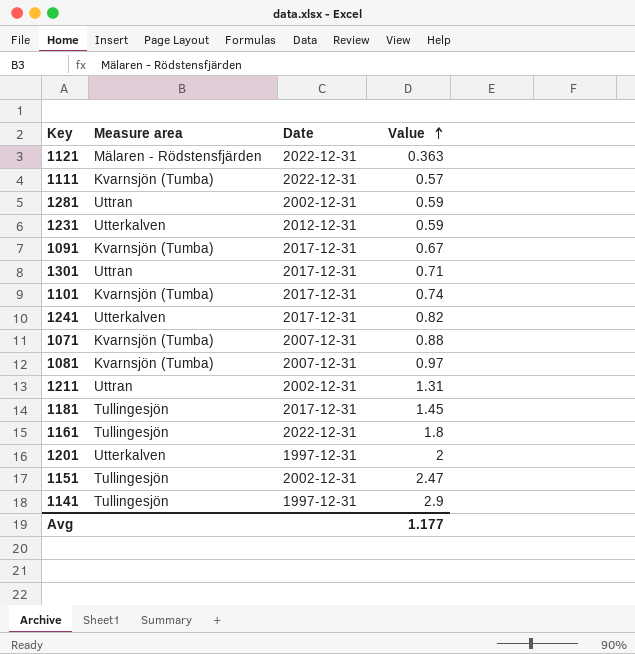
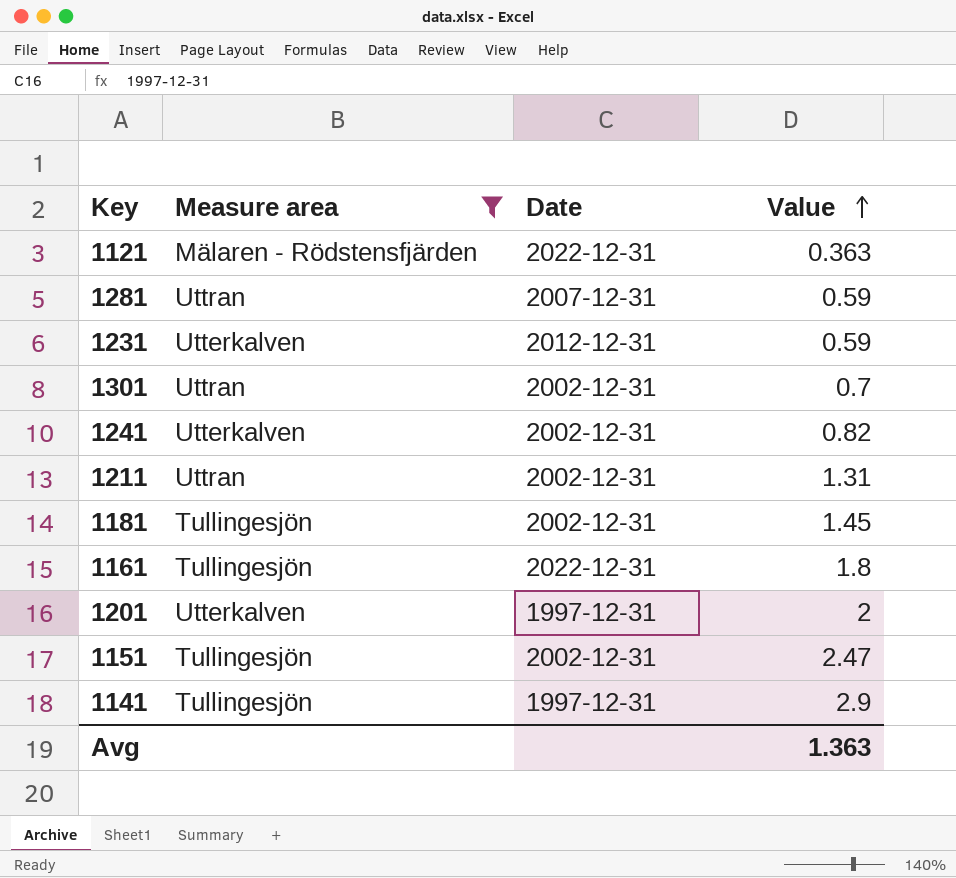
filter: none -> Measure area != Kvarnsjön (Tumba)
1281 | Date: 2002-12-31 -> 2007-12-31
1301 | Date: 2017-12-31 -> 2002-12-31
1301 | Value: 0.71 -> 0.7
1241 | Date: 2017-12-31 -> 2002-12-31
1181 | Date: 2017-12-31 -> 2002-12-31
Avg | Value: 1.177 -> 1.363

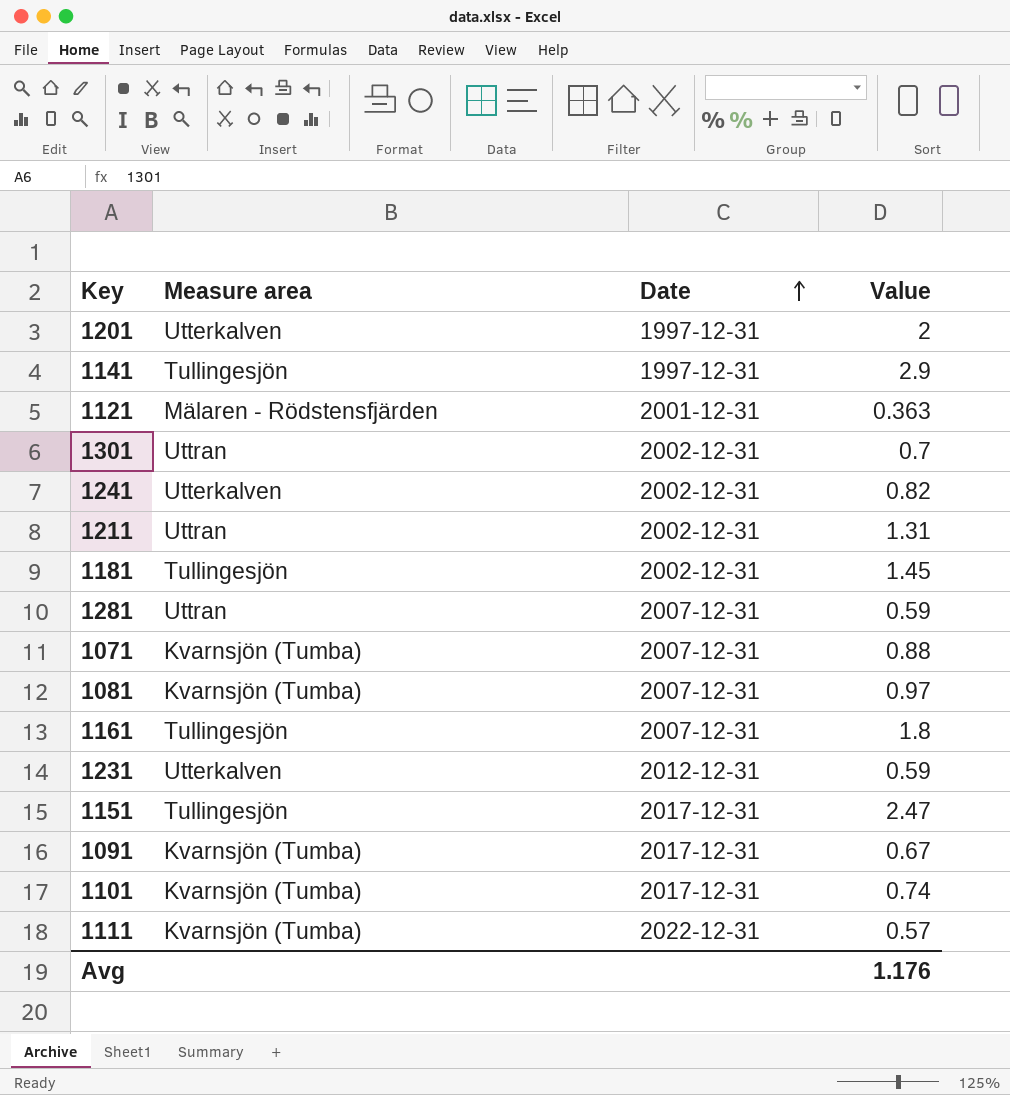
filter: Measure area != Kvarnsjön (Tumba) -> none
row order: Value ascending -> Date ascending
1121 | Date: 2022-12-31 -> 2001-12-31
1161 | Date: 2022-12-31 -> 2007-12-31
1151 | Date: 2002-12-31 -> 2017-12-31
Avg | Value: 1.363 -> 1.176

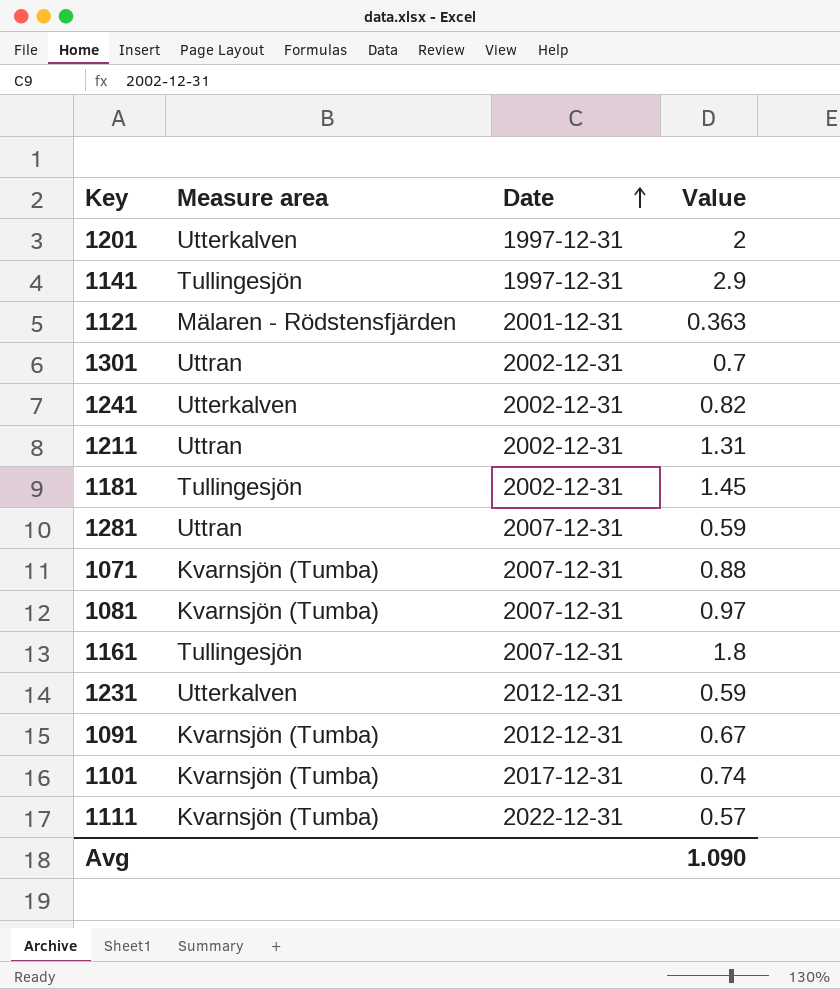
row 1151: Tullingesjön | 2017-12-31 | 2.47 -> none
1091 | Date: 2017-12-31 -> 2012-12-31
Avg | Value: 1.176 -> 1.090

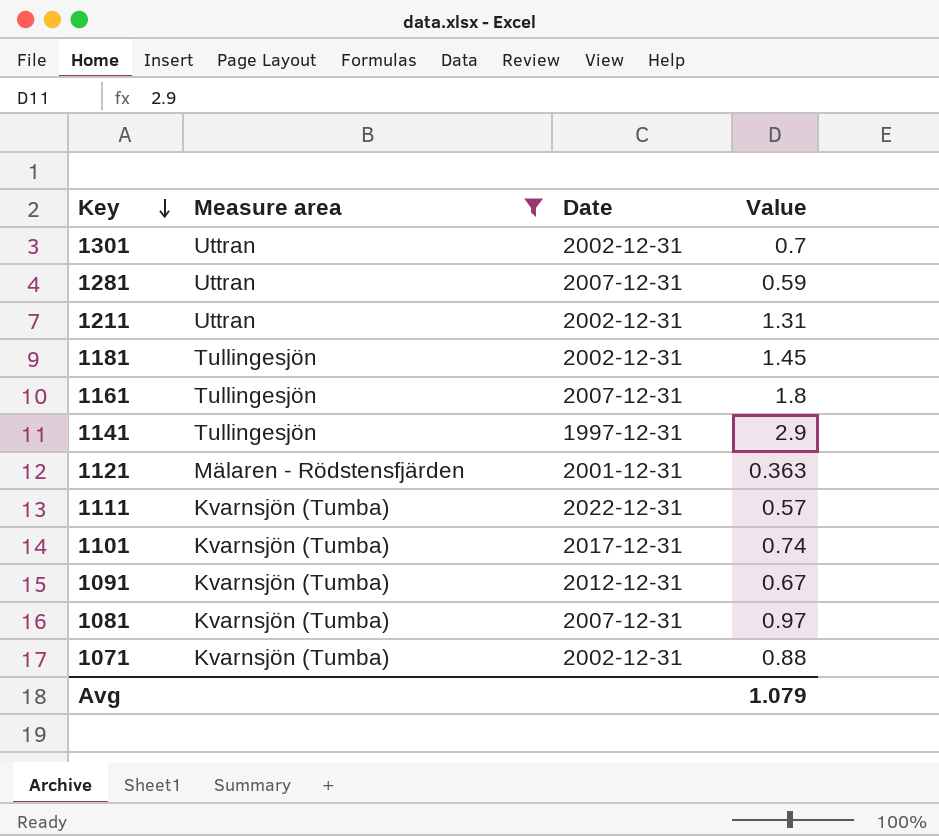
filter: none -> Measure area != Utterkalven
row order: Date ascending -> Key descending
1071 | Date: 2007-12-31 -> 2002-12-31
Avg | Value: 1.090 -> 1.079

